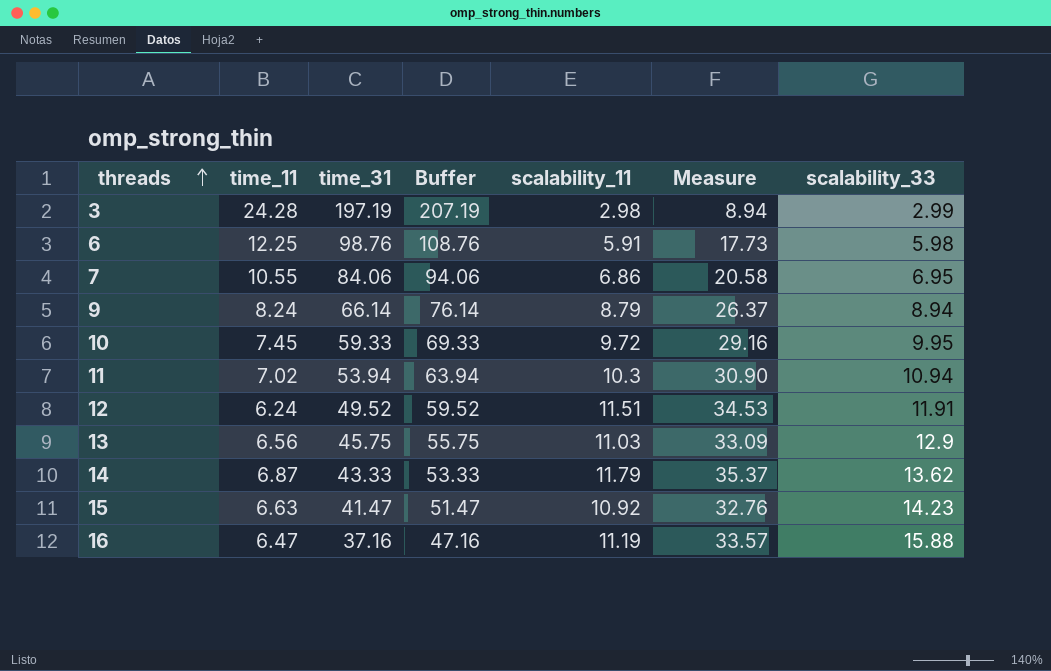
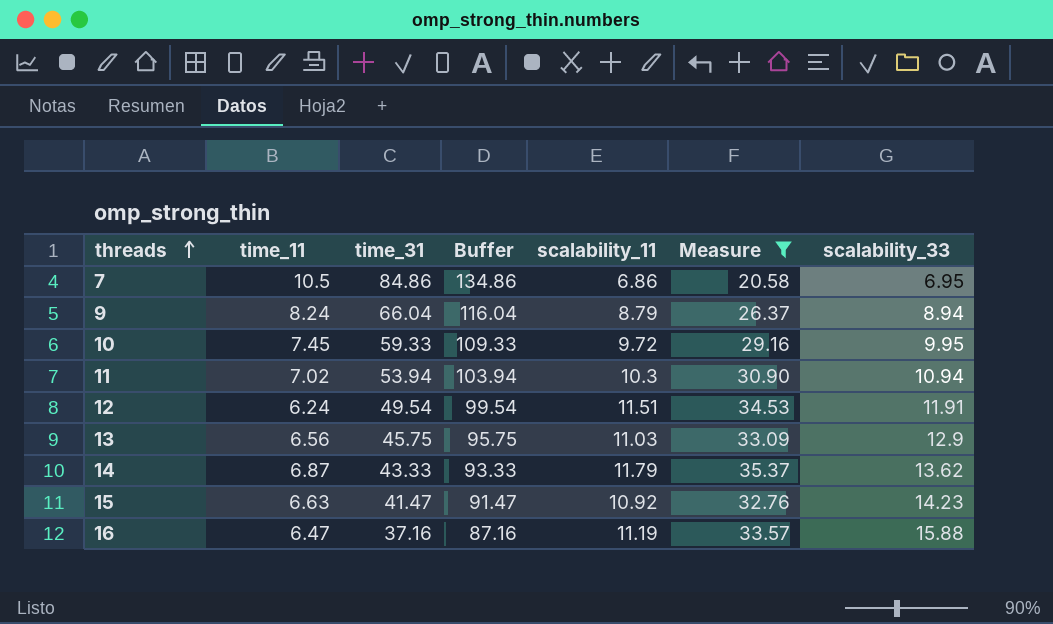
filter: none -> Measure >= 20.58
column Buffer | formula: [time_31] + 10 -> [time_31] + 50
7 | time_11: 10.55 -> 10.5
7 | time_31: 84.06 -> 84.86
9 | time_31: 66.14 -> 66.04
12 | time_31: 49.52 -> 49.54

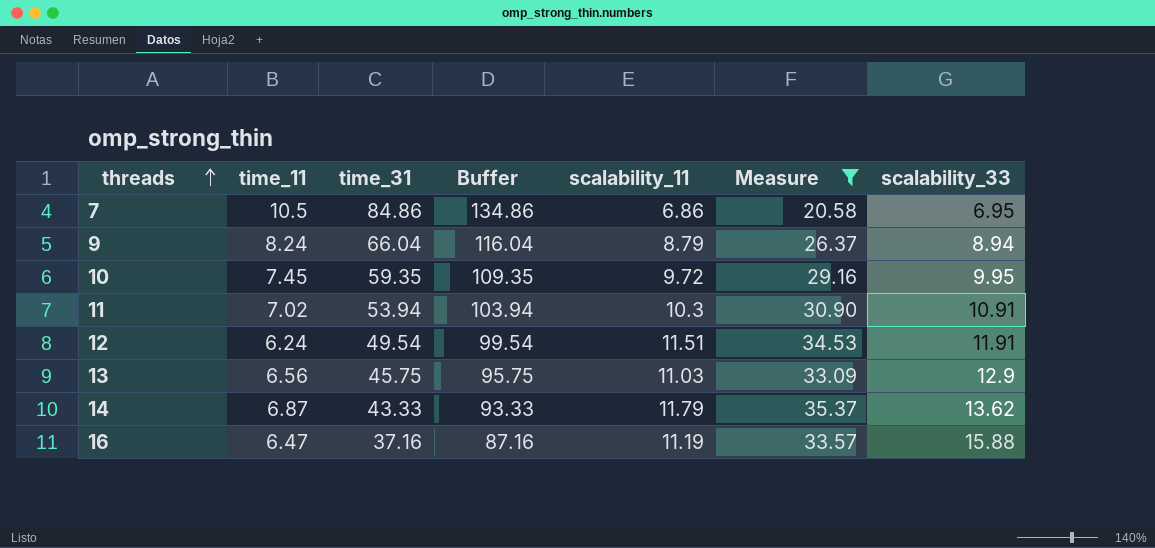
row 15: 6.63 | 41.47 | 91.47 | 10.92 | 32.76 | 14.23 -> none
10 | time_31: 59.33 -> 59.35
10 | Buffer: 109.33 -> 109.35
11 | scalability_33: 10.94 -> 10.91

